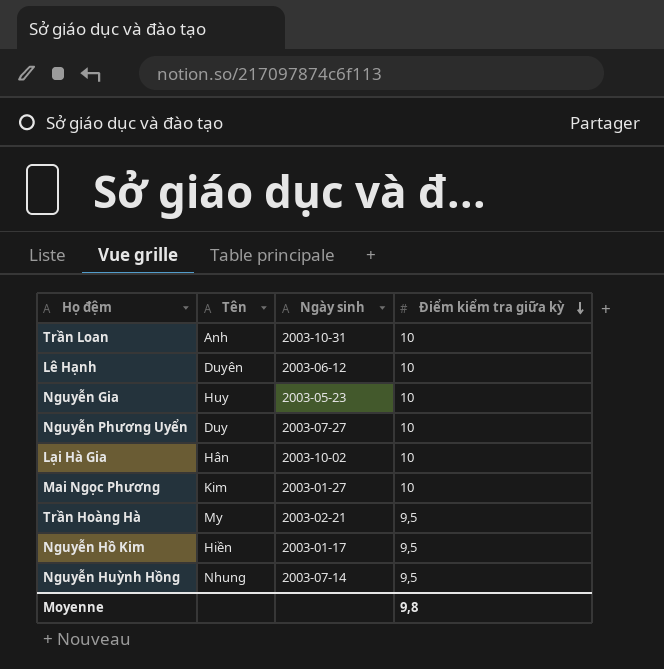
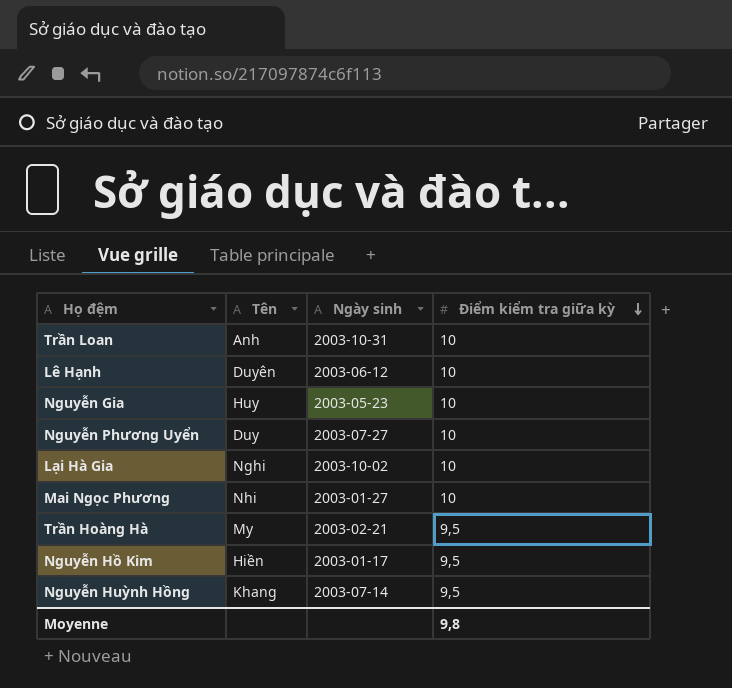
Lại Hà Gia | Tên: Hân -> Nghi
Mai Ngọc Phương | Tên: Kim -> Nhi
Nguyễn Huỳnh Hồng | Tên: Nhung -> Khang

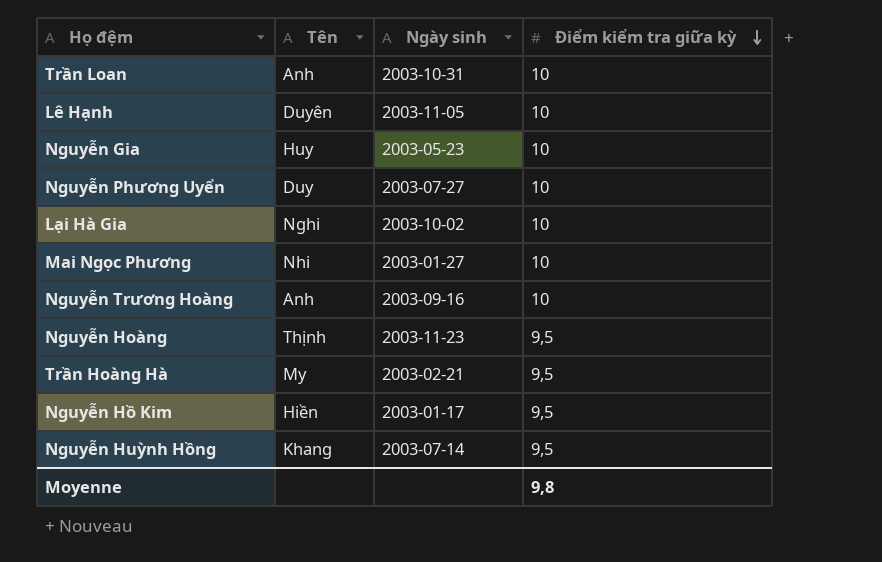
Lê Hạnh | Ngày sinh: 2003-06-12 -> 2003-11-05
row Nguyễn Trương Hoàng: none -> Anh | 2003-09-16 | 10
row Nguyễn Hoàng: none -> Thịnh | 2003-11-23 | 9,5

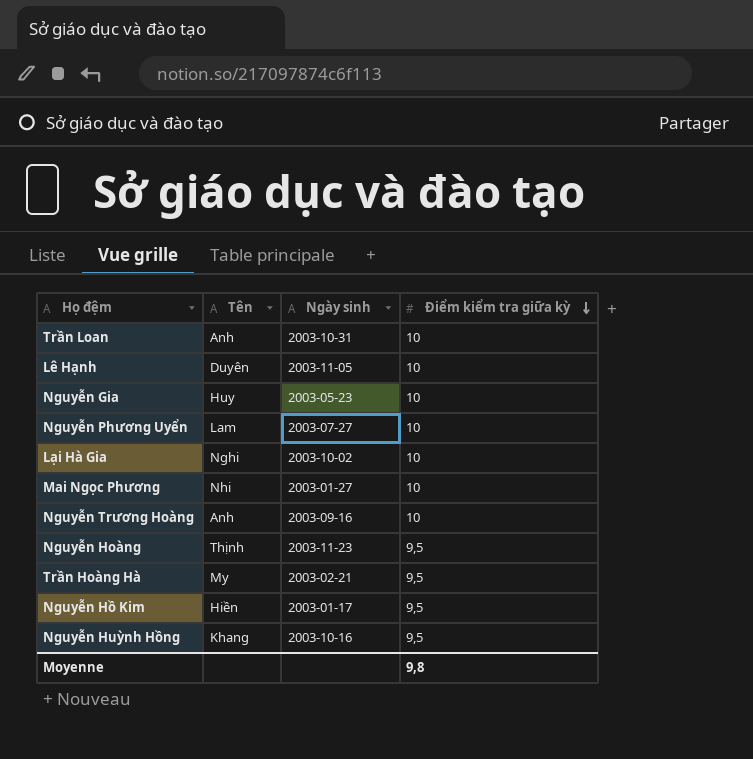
Nguyễn Phương Uyển | Tên: Duy -> Lam
Nguyễn Huỳnh Hồng | Ngày sinh: 2003-07-14 -> 2003-10-16

